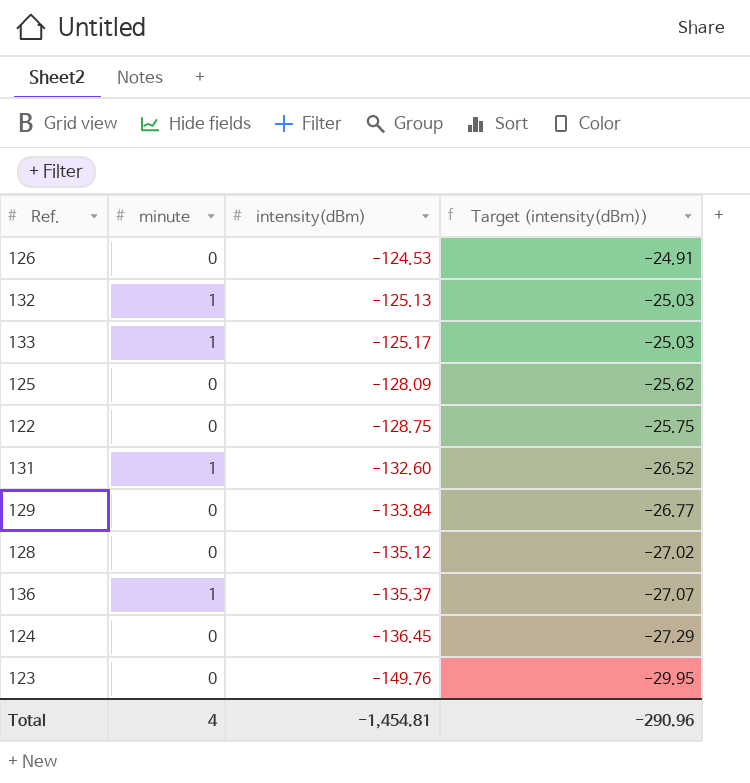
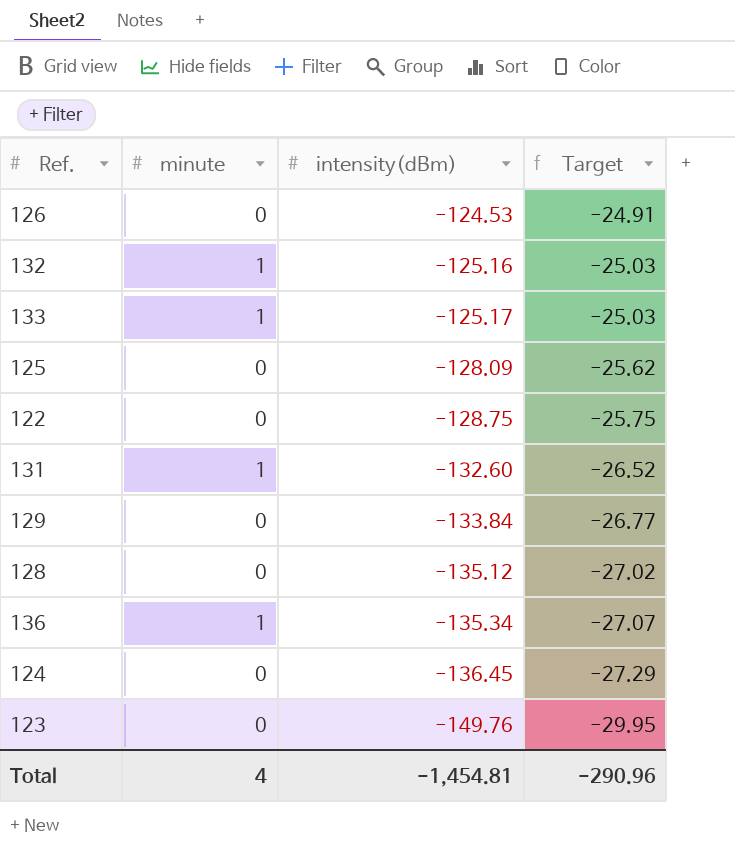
column name: Target (intensity(dBm)) -> Target
132 | intensity(dBm): -125.13 -> -125.16
136 | intensity(dBm): -135.37 -> -135.34

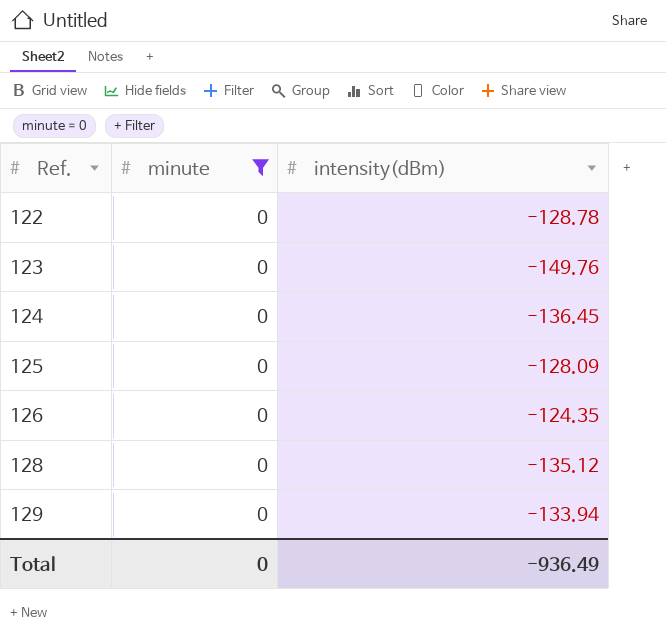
filter: none -> minute = 0
row order: intensity(dBm) descending -> Ref. ascending
column Target | formula: [intensity(dBm)] * 0.2 -> none
122 | intensity(dBm): -128.75 -> -128.78
126 | intensity(dBm): -124.53 -> -124.35
129 | intensity(dBm): -133.84 -> -133.94
Total | minute: 4 -> 0
Total | intensity(dBm): -1,454.81 -> -936.49

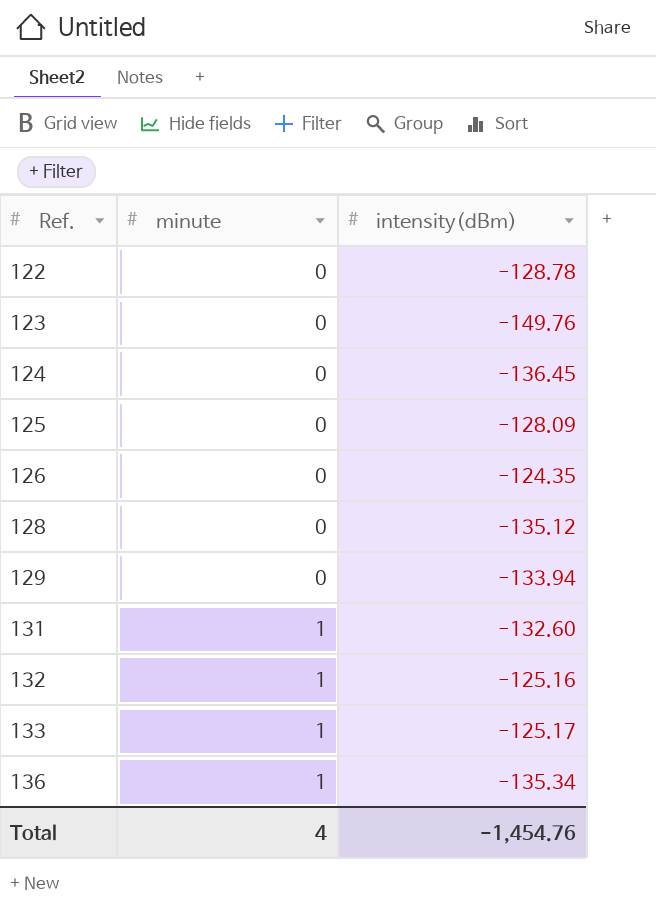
filter: minute = 0 -> none
Total | minute: 0 -> 4
Total | intensity(dBm): -936.49 -> -1,454.76

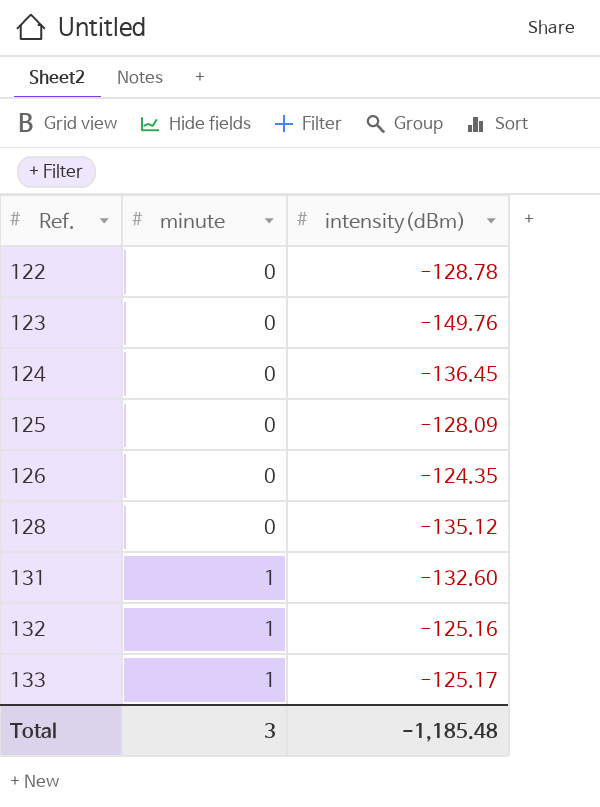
row 129: 0 | -133.94 -> none
row 136: 1 | -135.34 -> none
Total | minute: 4 -> 3
Total | intensity(dBm): -1,454.76 -> -1,185.48

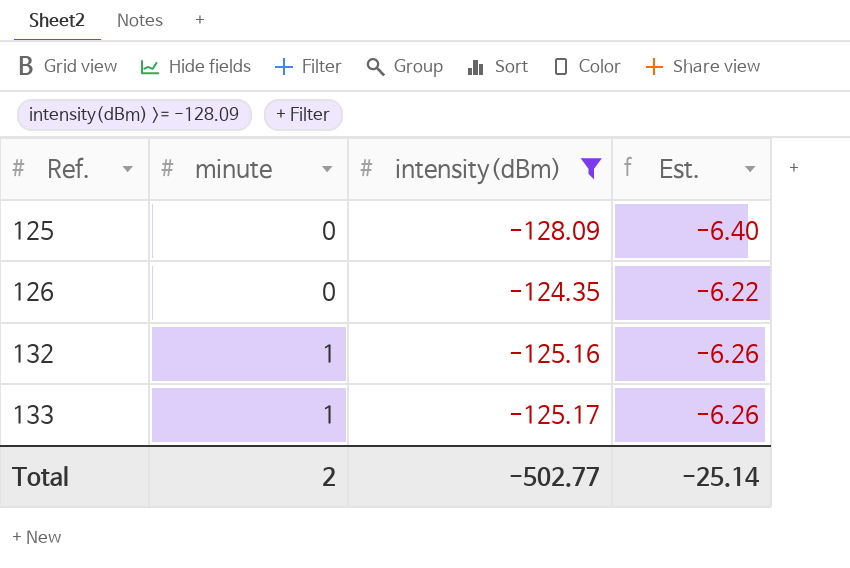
filter: none -> intensity(dBm) >= -128.09
column Est. | formula: none -> [intensity(dBm)] * 0.05
Total | minute: 3 -> 2
Total | intensity(dBm): -1,185.48 -> -502.77

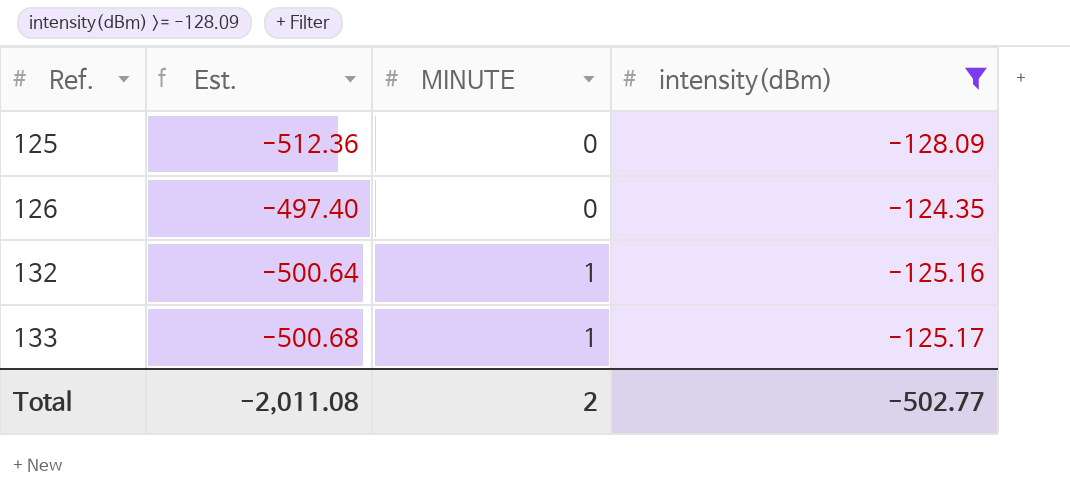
column Est. | formula: [intensity(dBm)] * 0.05 -> [intensity(dBm)] * 4
column Est. | position: 4 -> 2
column name: minute -> MINUTE
Total | Est.: -25.14 -> -2,011.08

